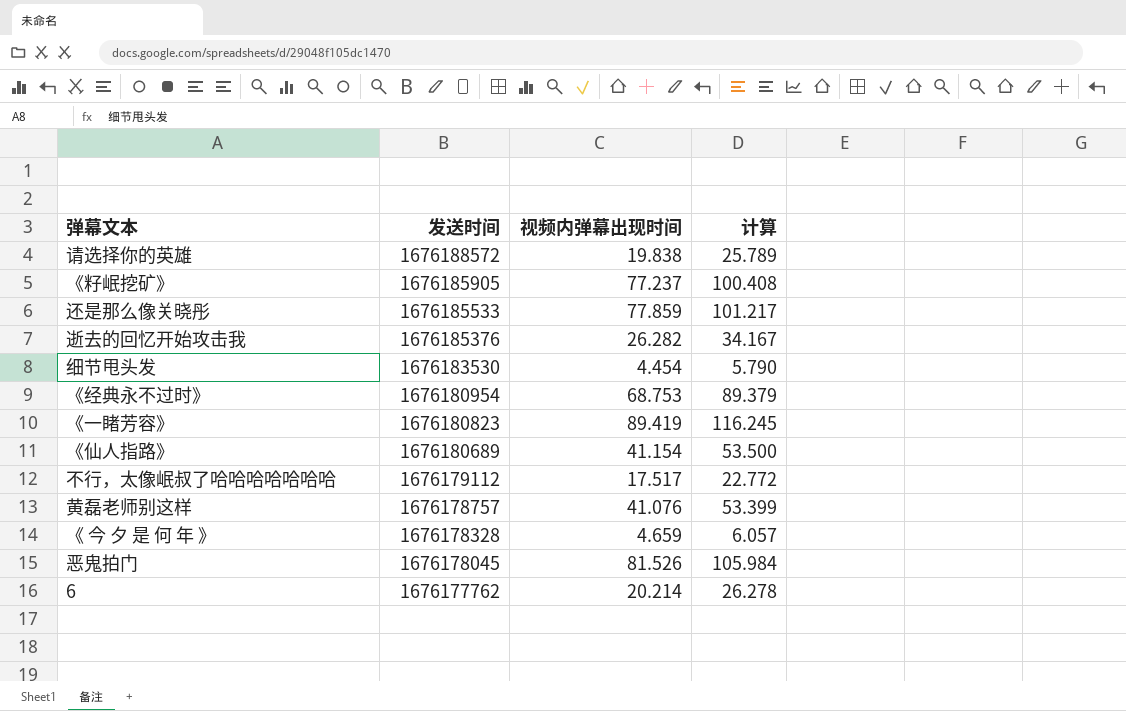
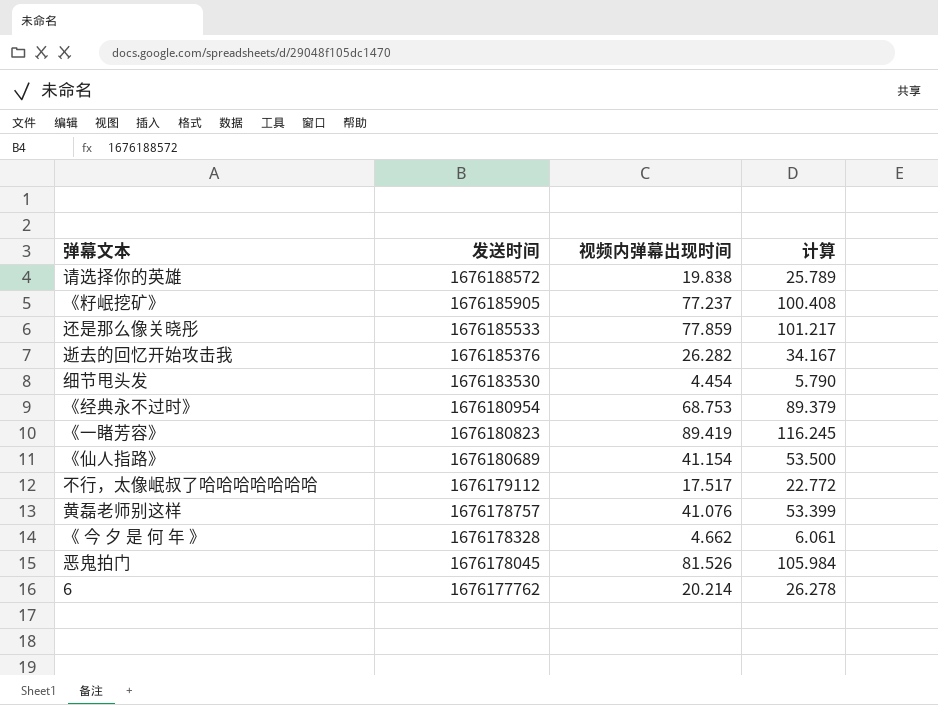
《 今 夕 是 何 年 》 | 视频内弹幕出现时间: 4.659 -> 4.662
《 今 夕 是 何 年 》 | 计算: 6.057 -> 6.061

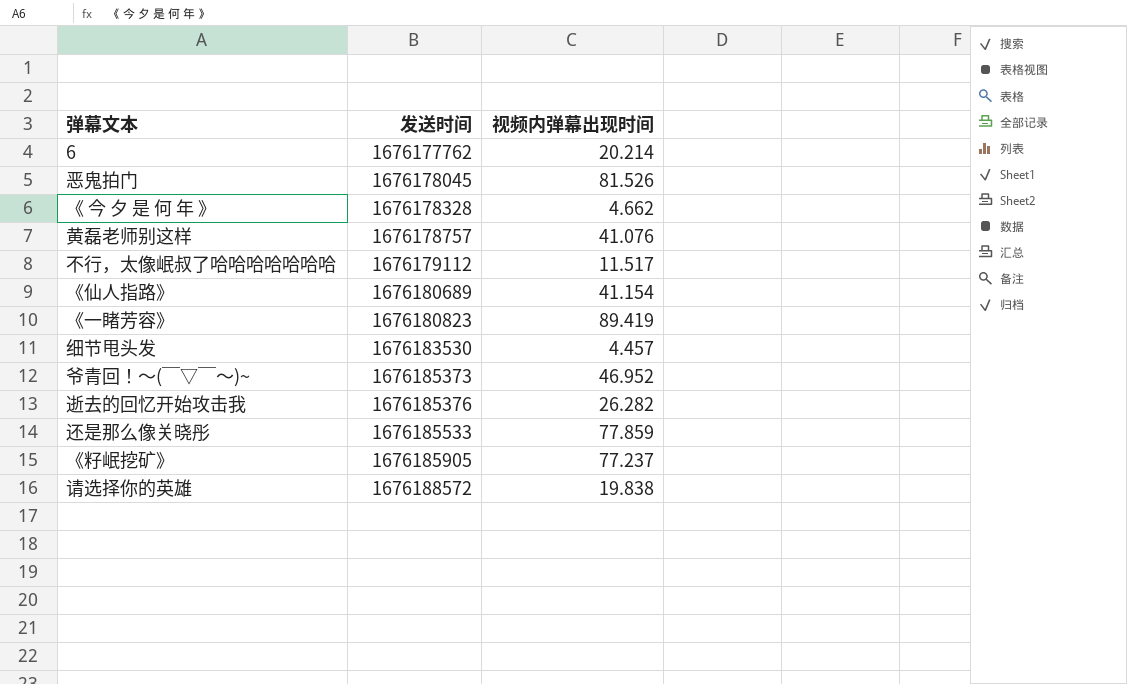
row order: 发送时间 descending -> 发送时间 ascending
column 计算 | formula: [视频内弹幕出现时间] * 1.3 -> none
row 《经典永不过时》: 1676180954 | 68.753 | 89.379 -> none
不行，太像岷叔了哈哈哈哈哈哈哈 | 视频内弹幕出现时间: 17.517 -> 11.517
细节甩头发 | 视频内弹幕出现时间: 4.454 -> 4.457
row 爷青回！～(￣▽￣～)~: none -> 1676185373 | 46.952

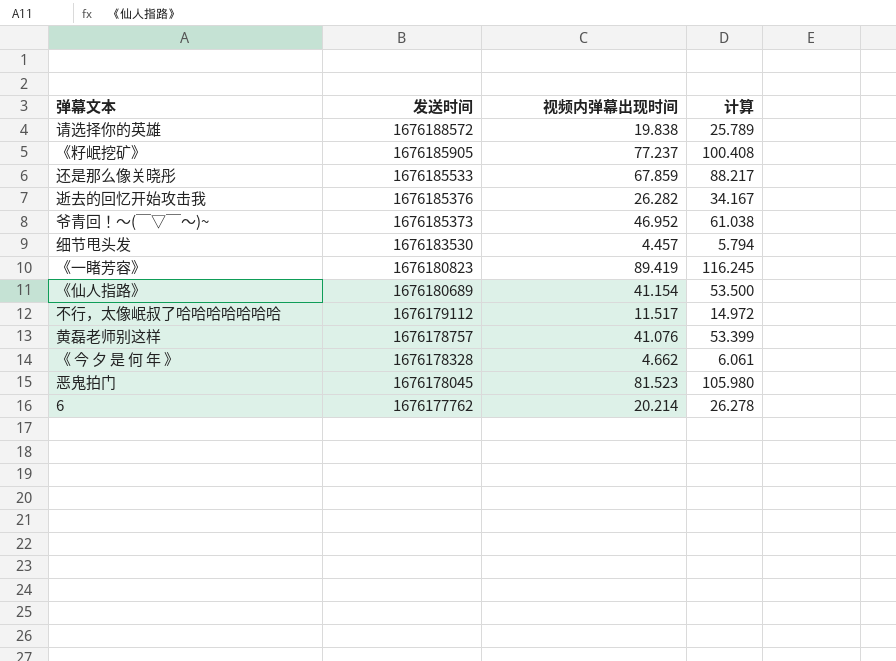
row order: 发送时间 ascending -> 发送时间 descending
column 计算 | formula: none -> [视频内弹幕出现时间] * 1.3
还是那么像关晓彤 | 视频内弹幕出现时间: 77.859 -> 67.859
恶鬼拍门 | 视频内弹幕出现时间: 81.526 -> 81.523

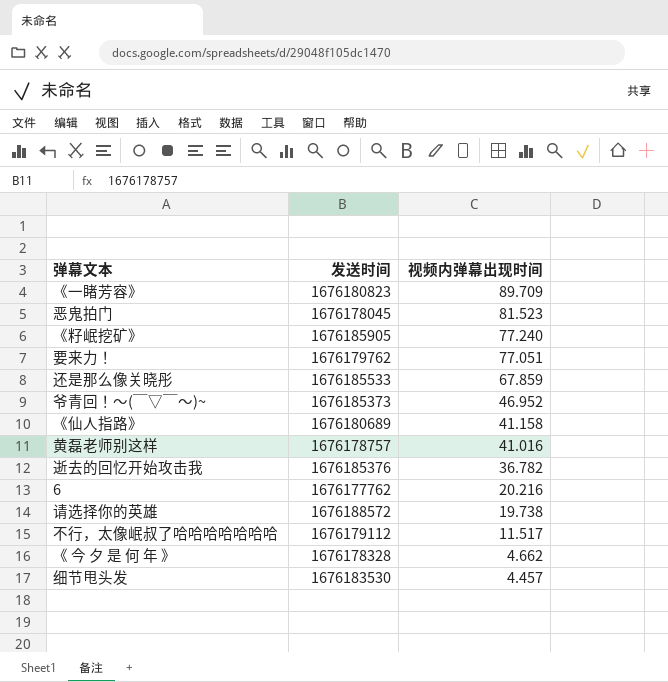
row order: 发送时间 descending -> 视频内弹幕出现时间 descending
column 计算 | formula: [视频内弹幕出现时间] * 1.3 -> none
《一睹芳容》 | 视频内弹幕出现时间: 89.419 -> 89.709
《籽岷挖矿》 | 视频内弹幕出现时间: 77.237 -> 77.240
row 要来力！: none -> 1676179762 | 77.051
《仙人指路》 | 视频内弹幕出现时间: 41.154 -> 41.158
黄磊老师别这样 | 视频内弹幕出现时间: 41.076 -> 41.016
逝去的回忆开始攻击我 | 视频内弹幕出现时间: 26.282 -> 36.782
6 | 视频内弹幕出现时间: 20.214 -> 20.216
请选择你的英雄 | 视频内弹幕出现时间: 19.838 -> 19.738

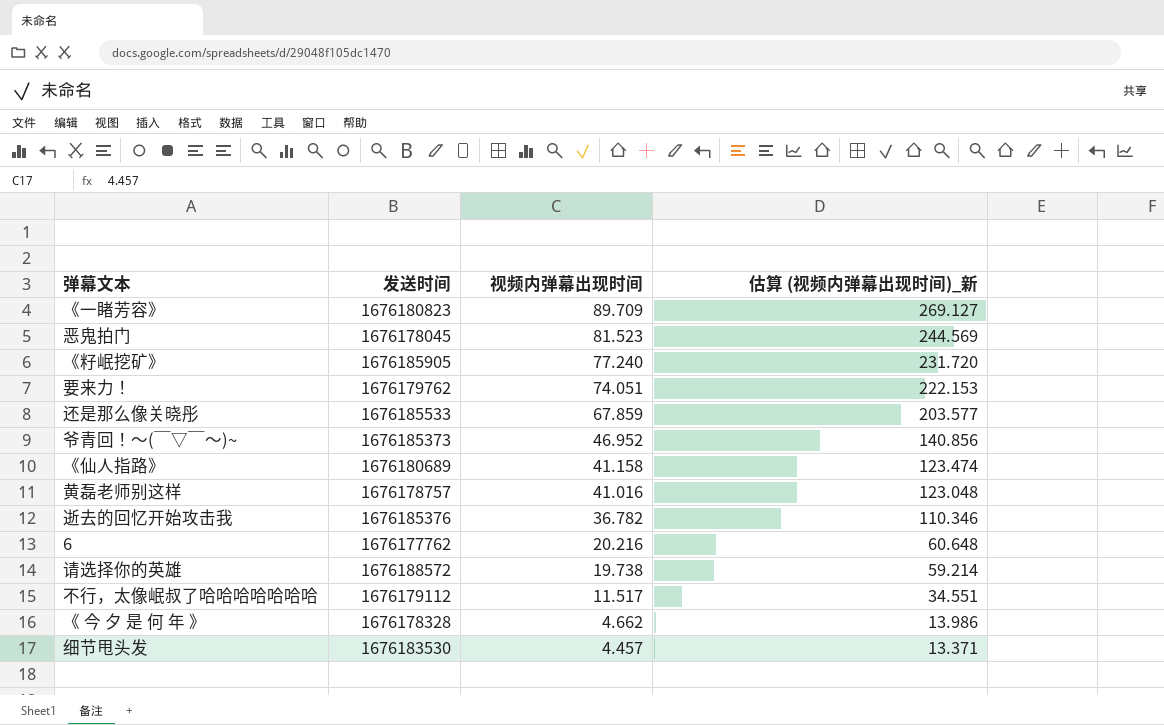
column 估算 (视频内弹幕出现时间)_新 | formula: none -> [视频内弹幕出现时间] * 3
要来力！ | 视频内弹幕出现时间: 77.051 -> 74.051

